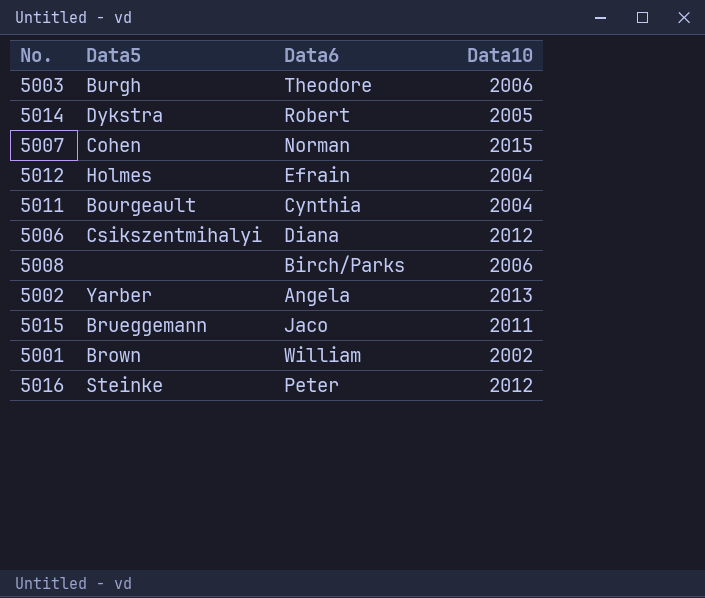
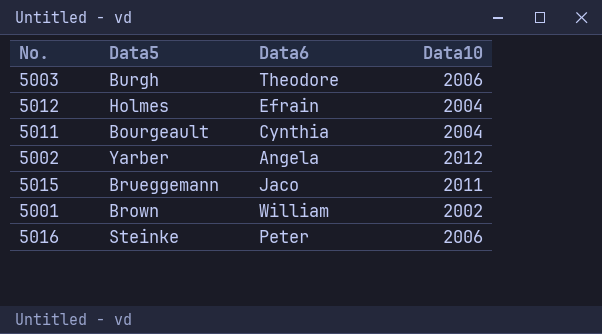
row 5014: Dykstra | Robert | 2005 -> none
row 5007: Cohen | Norman | 2015 -> none
row 5006: Csikszentmihalyi | Diana | 2012 -> none
row 5008: none | Birch/Parks | 2006 -> none
5002 | Data10: 2013 -> 2012
5016 | Data10: 2012 -> 2006

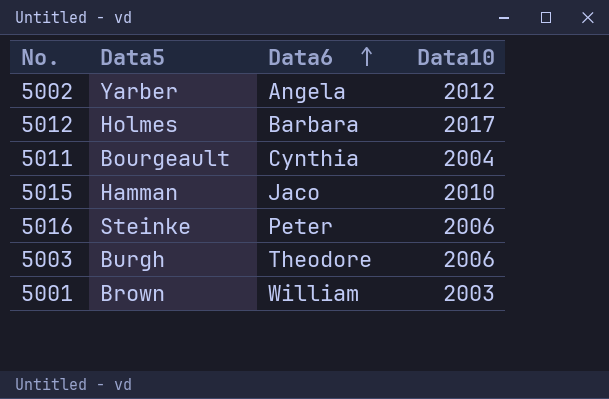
row order: none -> Data6 ascending
5012 | Data6: Efrain -> Barbara
5012 | Data10: 2004 -> 2017
5015 | Data5: Brueggemann -> Hamman
5015 | Data10: 2011 -> 2010
5001 | Data10: 2002 -> 2003

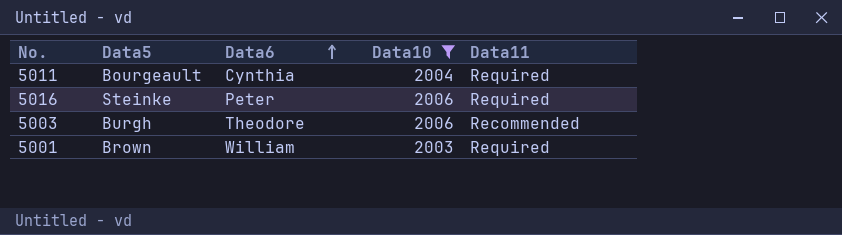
filter: none -> Data10 <= 2006
column Data11 | position: none -> 5

